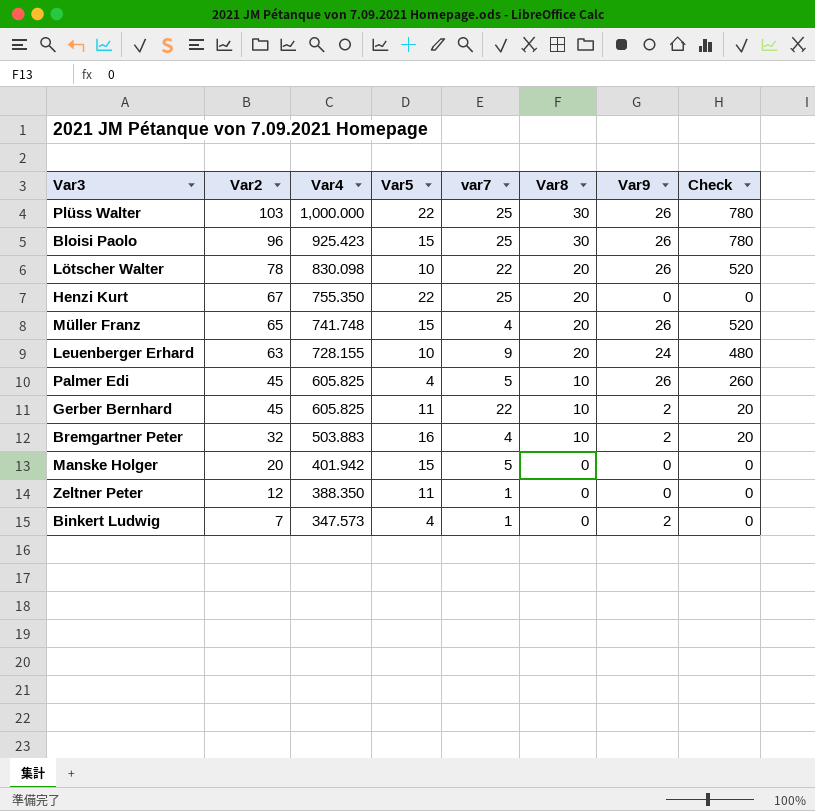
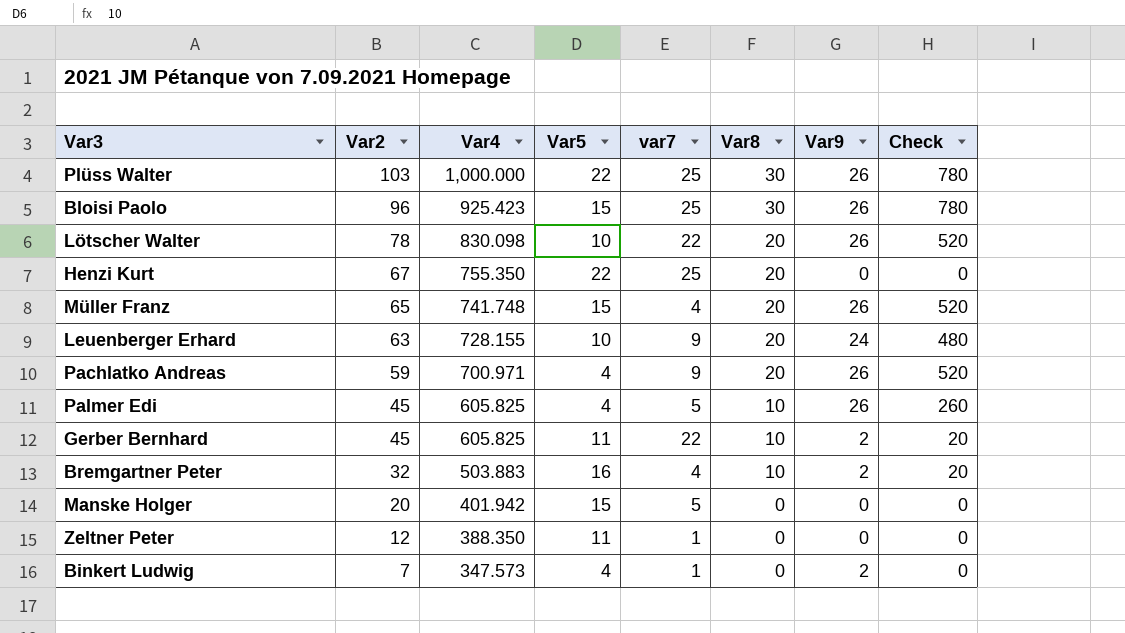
row Pachlatko Andreas: none -> 59 | 700.971 | 4 | 9 | 20 | 26 | 520

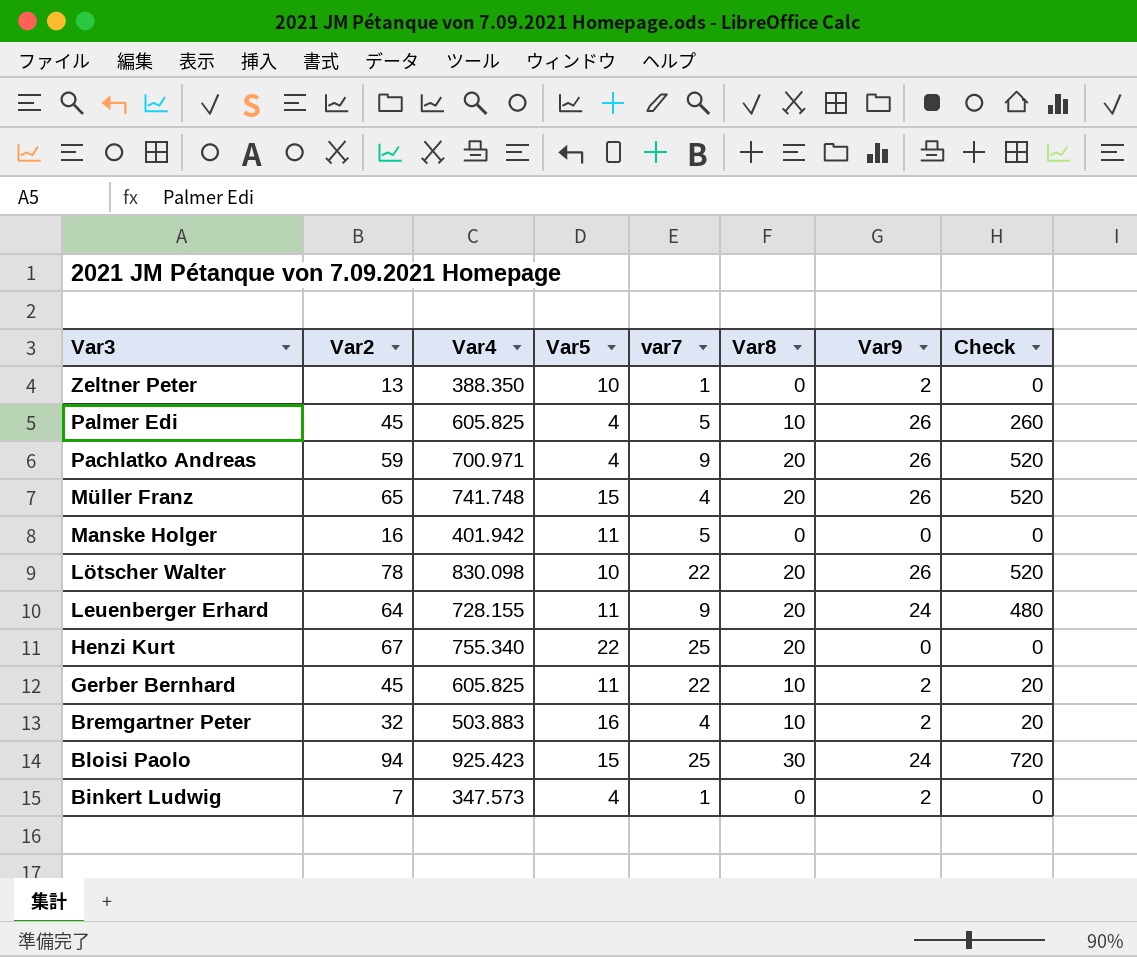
row order: Var2 descending -> Var3 descending
row Plüss Walter: 103 | 1,000.000 | 22 | 25 | 30 | 26 | 780 -> none
Zeltner Peter | Var2: 12 -> 13
Zeltner Peter | Var5: 11 -> 10
Zeltner Peter | Var9: 0 -> 2
Manske Holger | Var2: 20 -> 16
Manske Holger | Var5: 15 -> 11
Leuenberger Erhard | Var2: 63 -> 64
Leuenberger Erhard | Var5: 10 -> 11
Henzi Kurt | Var4: 755.350 -> 755.340
Bloisi Paolo | Var2: 96 -> 94
Bloisi Paolo | Var9: 26 -> 24
Bloisi Paolo | Check: 780 -> 720

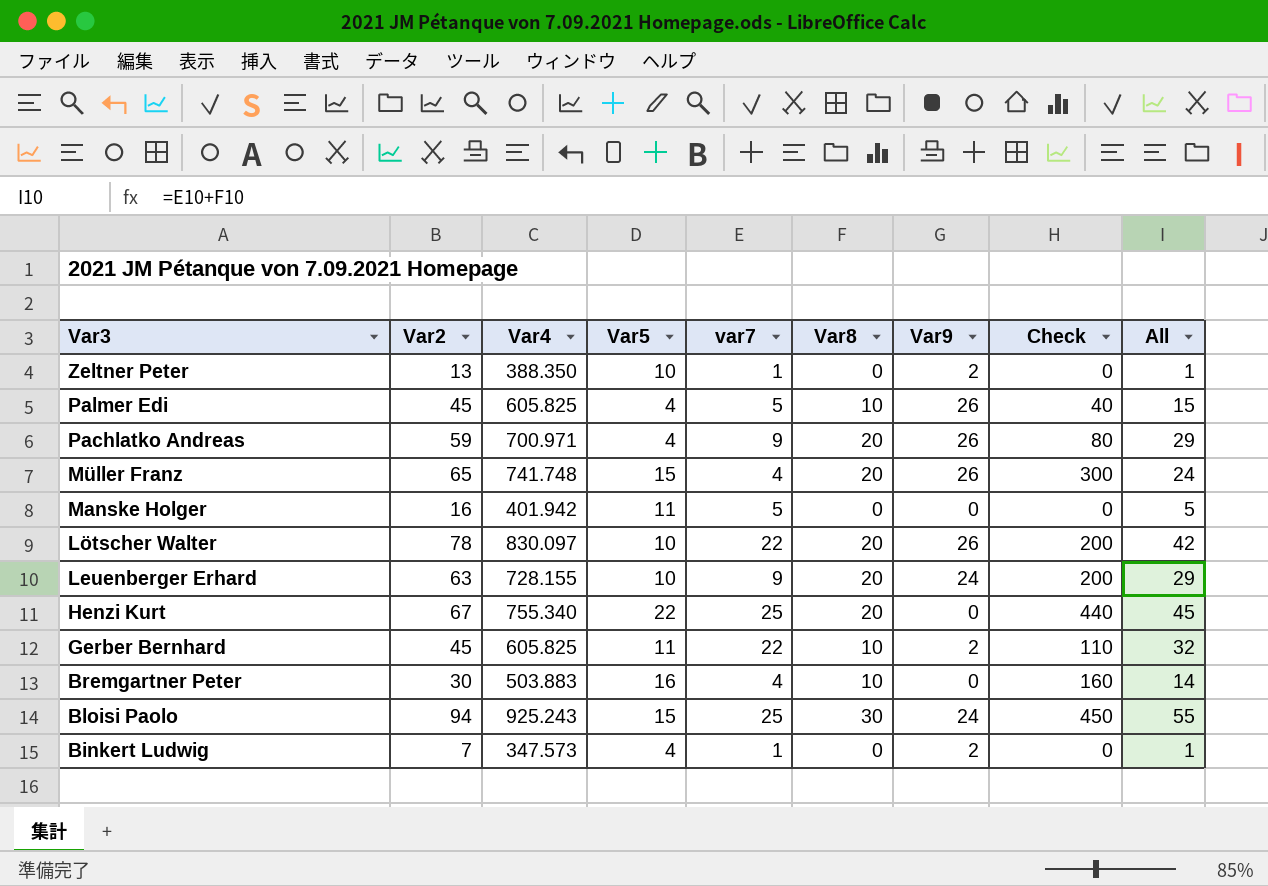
column Check | formula: [Var8] * [Var9] -> [Var5] * [Var8]
column All | formula: none -> [var7] + [Var8]
Lötscher Walter | Var4: 830.098 -> 830.097
Leuenberger Erhard | Var2: 64 -> 63
Leuenberger Erhard | Var5: 11 -> 10
Bremgartner Peter | Var2: 32 -> 30
Bremgartner Peter | Var9: 2 -> 0
Bloisi Paolo | Var4: 925.423 -> 925.243

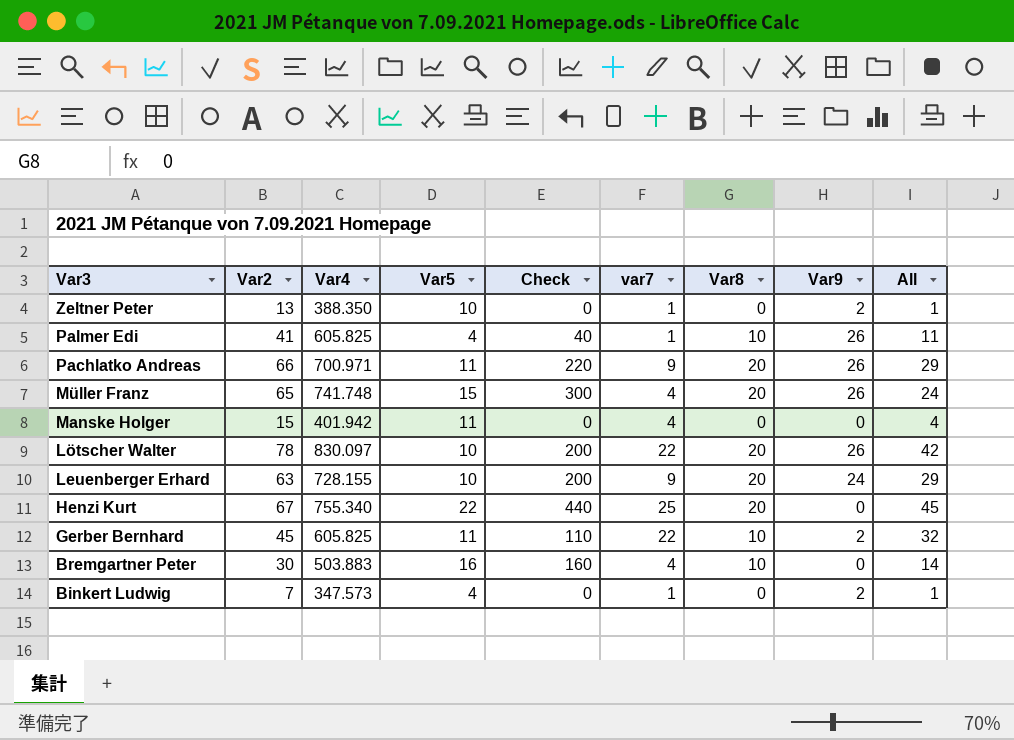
column Check | position: 8 -> 5
row Bloisi Paolo: 94 | 925.243 | 15 | 25 | 30 | 24 | 450 | 55 -> none
Palmer Edi | Var2: 45 -> 41
Palmer Edi | var7: 5 -> 1
Palmer Edi | All: 15 -> 11
Pachlatko Andreas | Var2: 59 -> 66
Pachlatko Andreas | Var5: 4 -> 11
Pachlatko Andreas | Check: 80 -> 220
Manske Holger | Var2: 16 -> 15
Manske Holger | var7: 5 -> 4
Manske Holger | All: 5 -> 4

